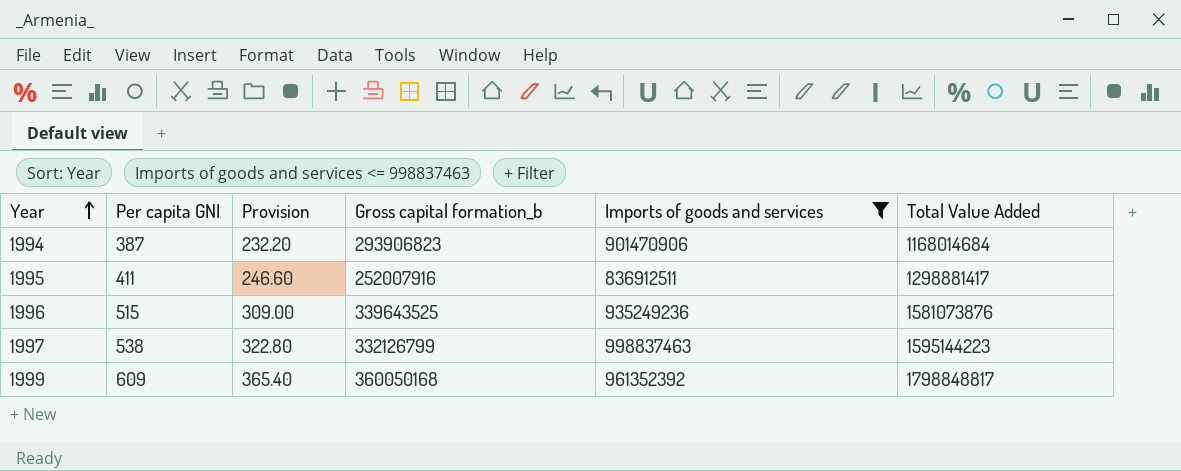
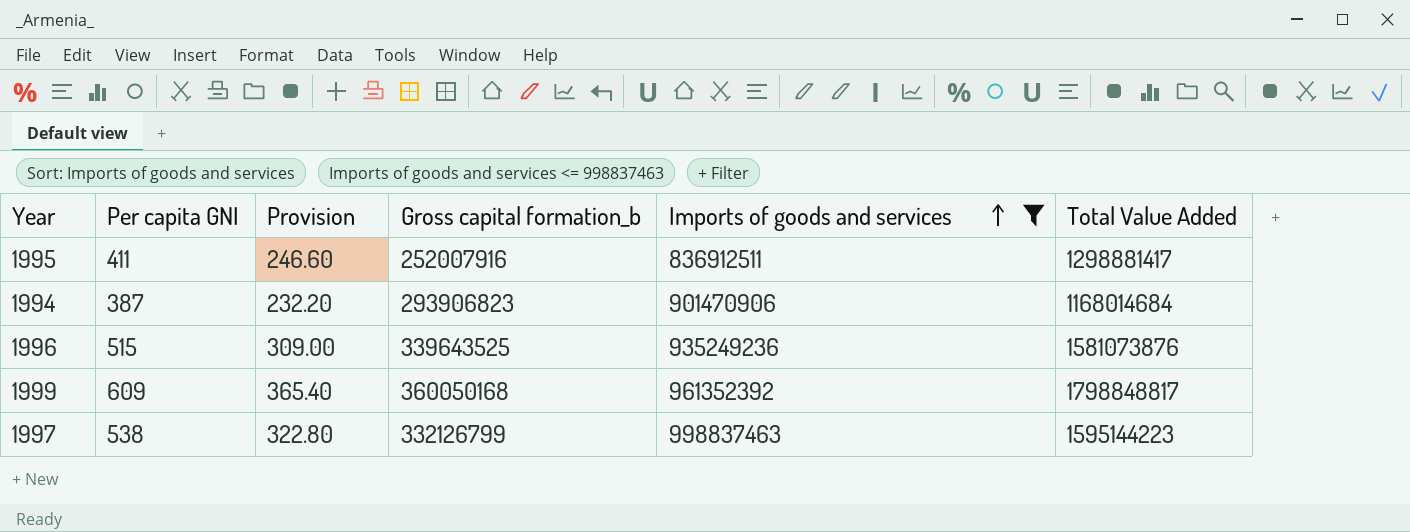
row order: Year ascending -> Imports of goods and services ascending

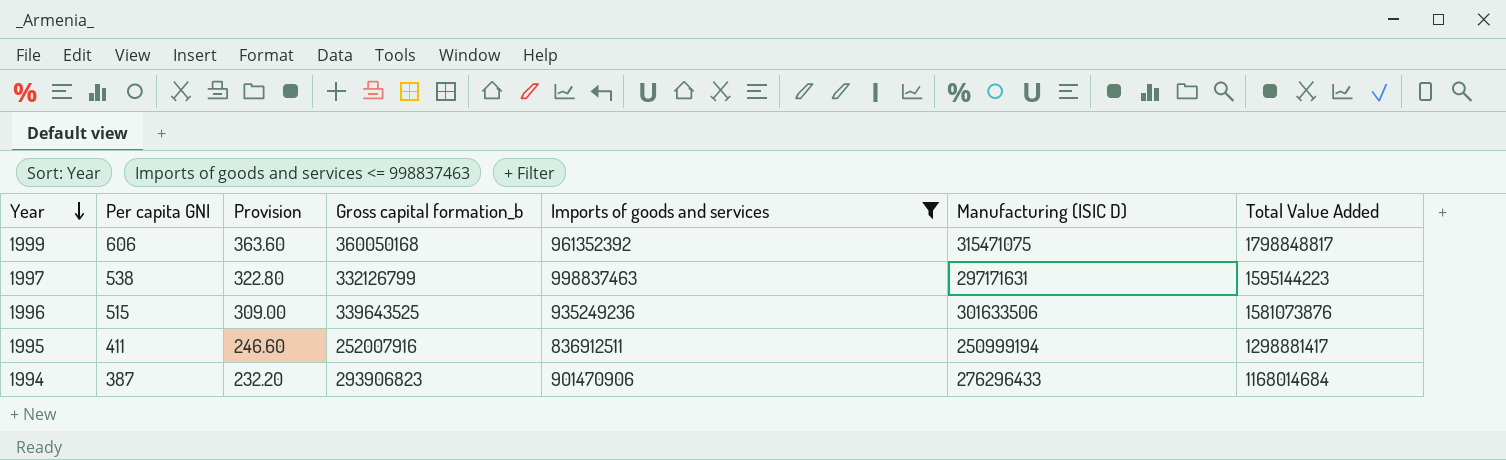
row order: Imports of goods and services ascending -> Year descending
column Manufacturing (ISIC D) | position: none -> 6
1999 | Per capita GNI: 609 -> 606
1999 | Provision: 365.40 -> 363.60

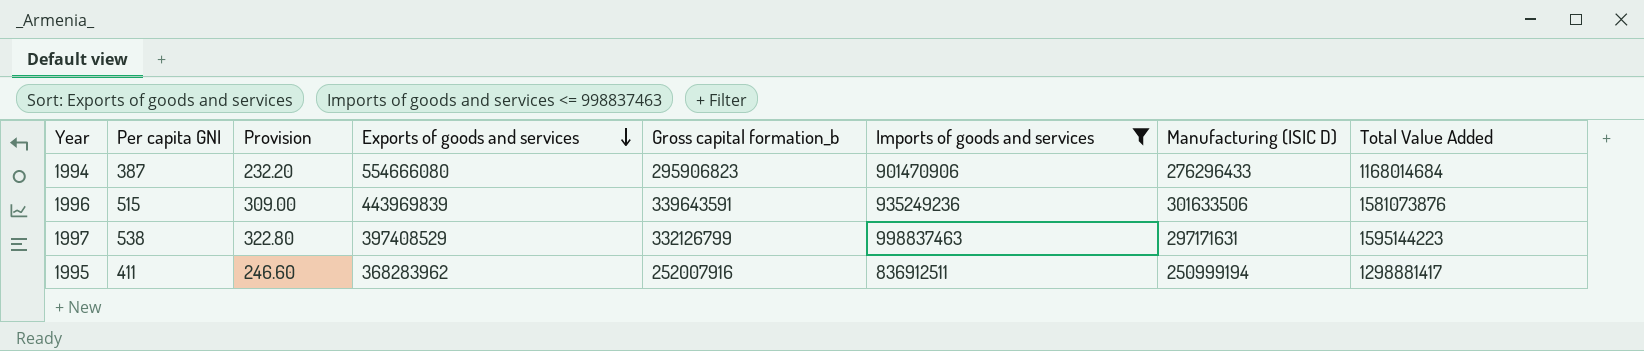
row order: Year descending -> Exports of goods and services descending
column Exports of goods and services | position: none -> 4
row 1999: 606 | 363.60 | 360050168 | 961352392 | 315471075 | 1798848817 -> none
1994 | Gross capital formation_b: 293906823 -> 295906823
1996 | Gross capital formation_b: 339643525 -> 339643591

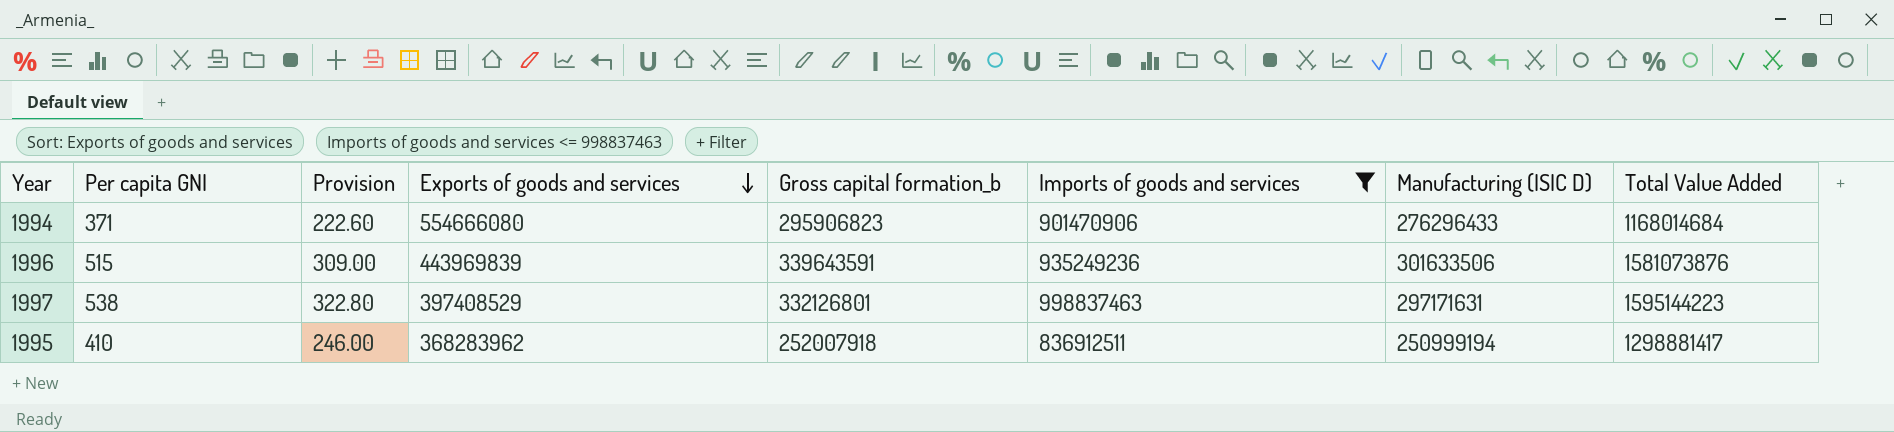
1994 | Per capita GNI: 387 -> 371
1994 | Provision: 232.20 -> 222.60
1997 | Gross capital formation_b: 332126799 -> 332126801
1995 | Per capita GNI: 411 -> 410
1995 | Provision: 246.60 -> 246.00
1995 | Gross capital formation_b: 252007916 -> 252007918

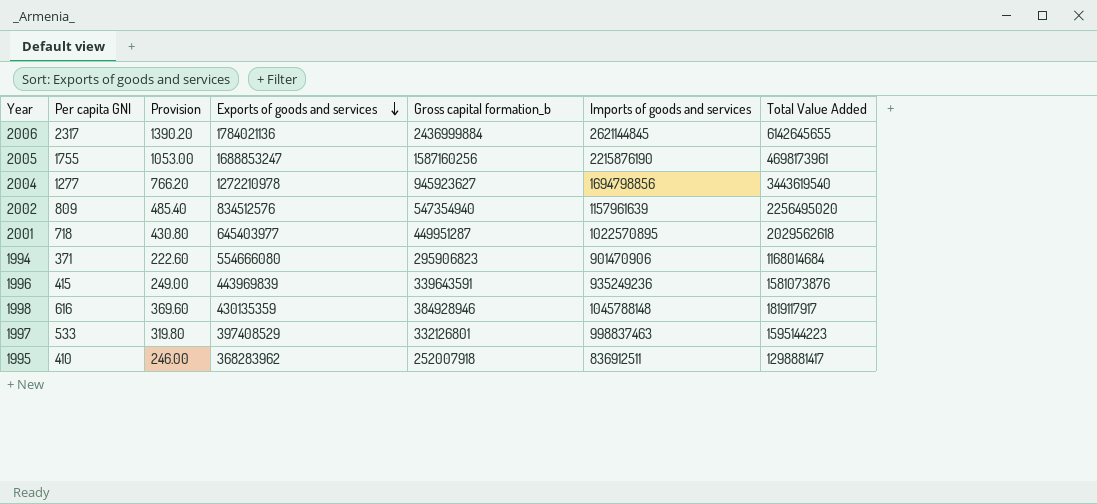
filter: Imports of goods and services <= 998837463 -> none
column Manufacturing (ISIC D) | position: 7 -> none
1996 | Per capita GNI: 515 -> 415
1996 | Provision: 309.00 -> 249.00
1997 | Per capita GNI: 538 -> 533
1997 | Provision: 322.80 -> 319.80

